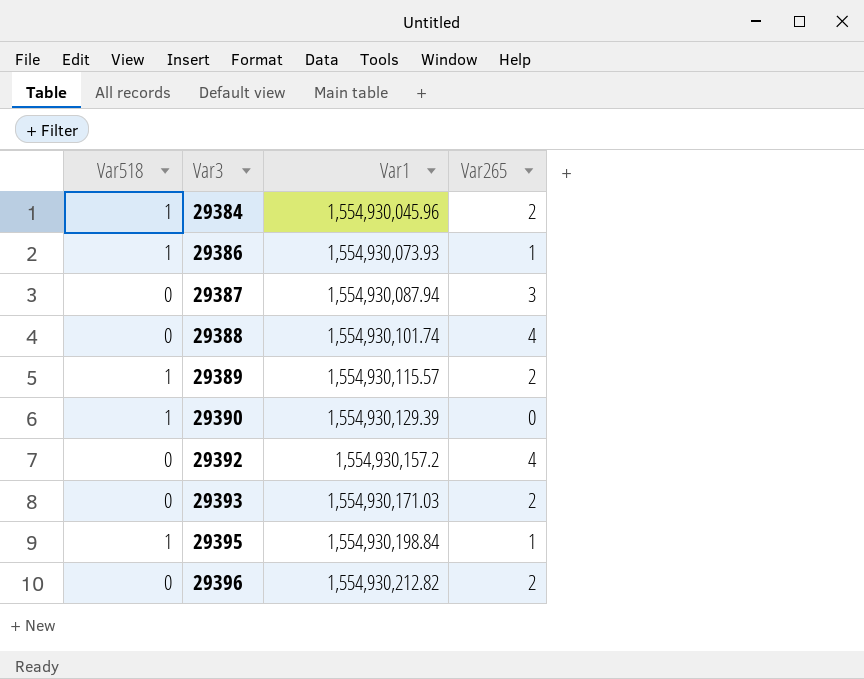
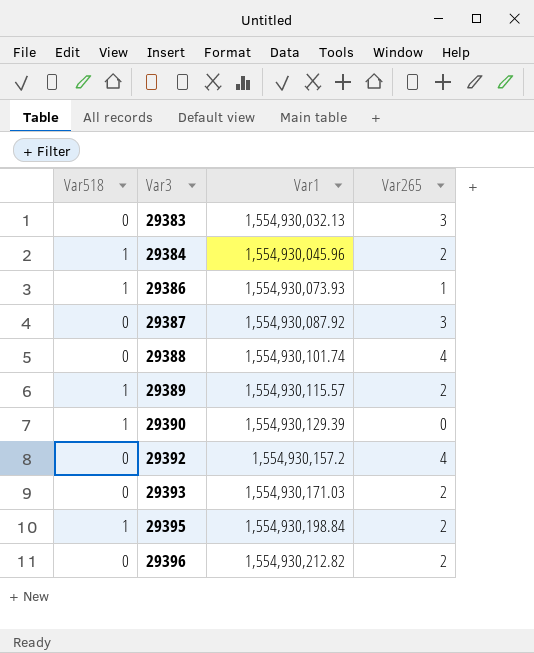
row 29383: none -> 0 | 1,554,930,032.13 | 3
29387 | Var1: 1,554,930,087.94 -> 1,554,930,087.92
29395 | Var265: 1 -> 2

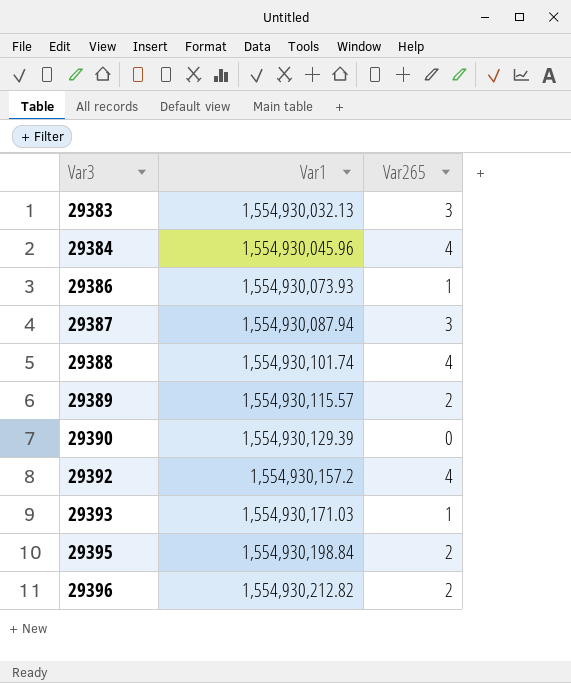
column Var518 | position: 1 -> none
29384 | Var265: 2 -> 4
29387 | Var1: 1,554,930,087.92 -> 1,554,930,087.94
29393 | Var265: 2 -> 1

